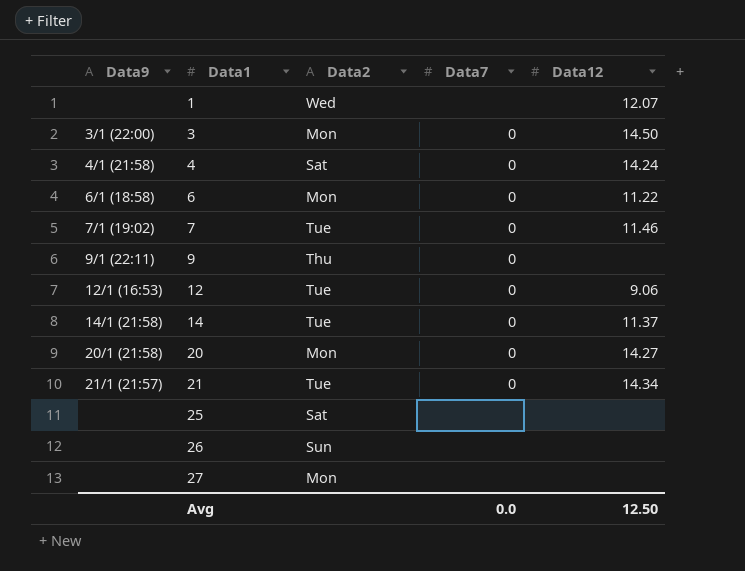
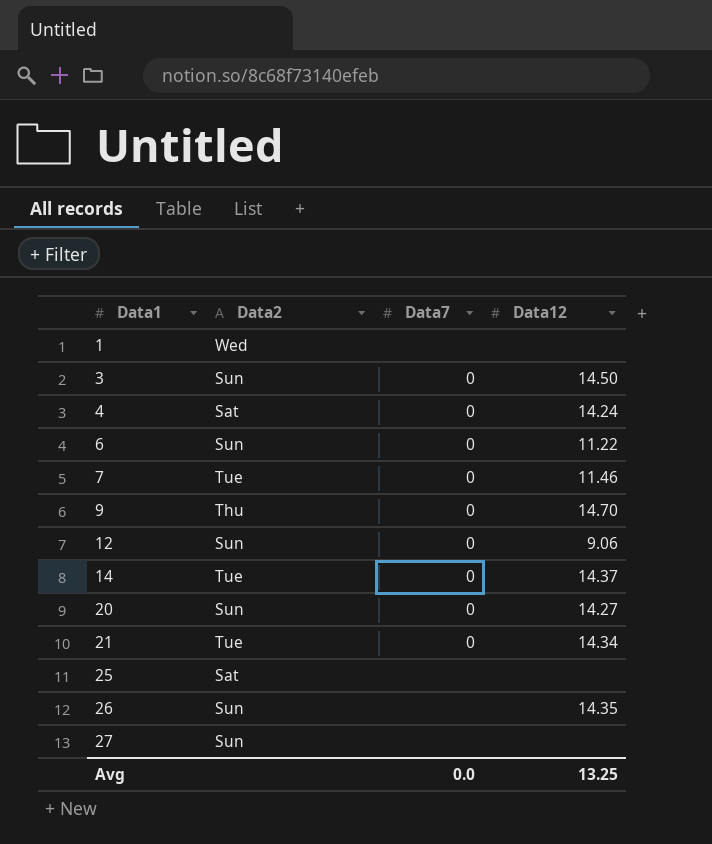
column Data9 | position: 1 -> none
1 | Data12: 12.07 -> none
3 | Data2: Mon -> Sun
6 | Data2: Mon -> Sun
9 | Data12: none -> 14.70
12 | Data2: Tue -> Sun
14 | Data12: 11.37 -> 14.37
20 | Data2: Mon -> Sun
26 | Data12: none -> 14.35
27 | Data2: Mon -> Sun
Avg | Data12: 12.50 -> 13.25

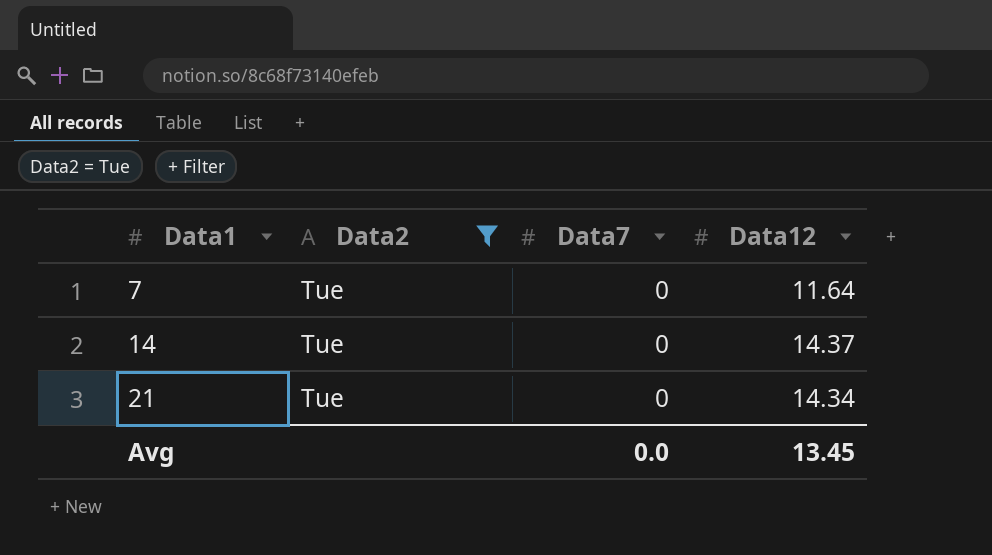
filter: none -> Data2 = Tue
7 | Data12: 11.46 -> 11.64
Avg | Data12: 13.25 -> 13.45

